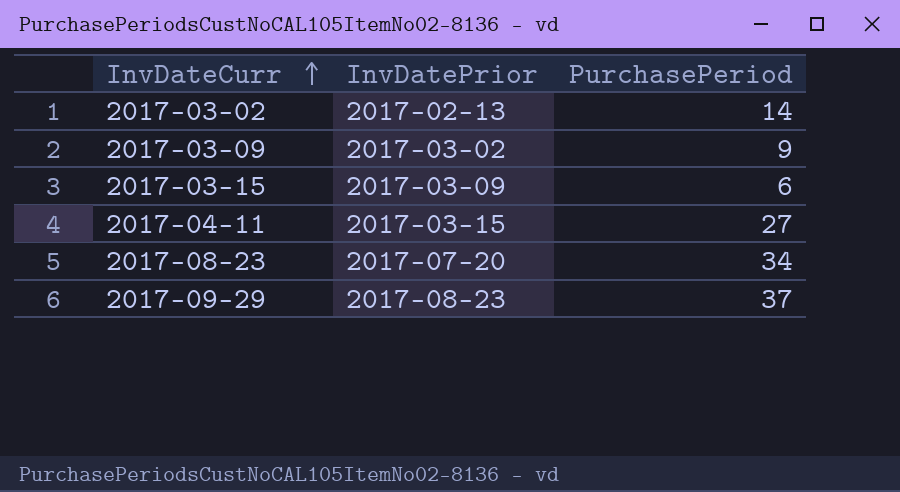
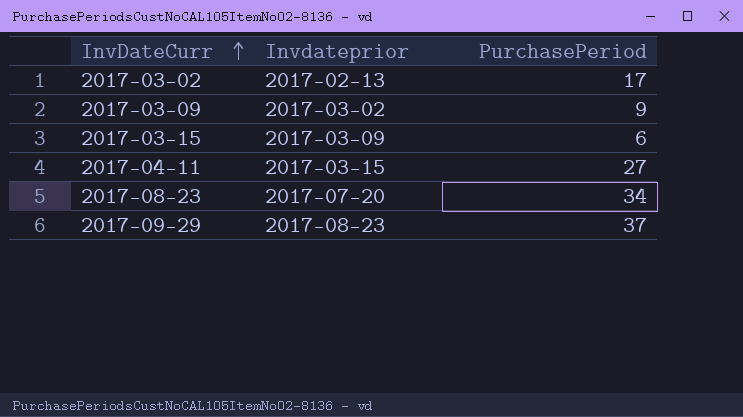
column name: InvDatePrior -> Invdateprior
2017-03-02 | PurchasePeriod: 14 -> 17

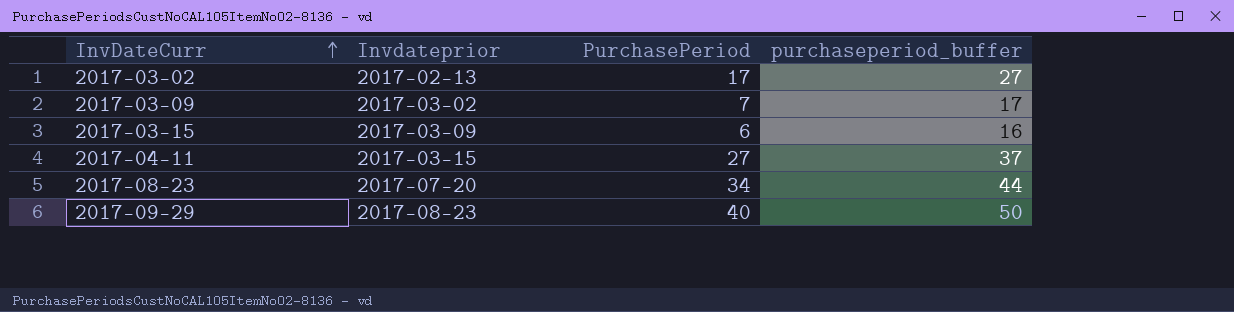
column purchaseperiod_buffer | formula: none -> [PurchasePeriod] + 10
2017-03-09 | PurchasePeriod: 9 -> 7
2017-09-29 | PurchasePeriod: 37 -> 40

